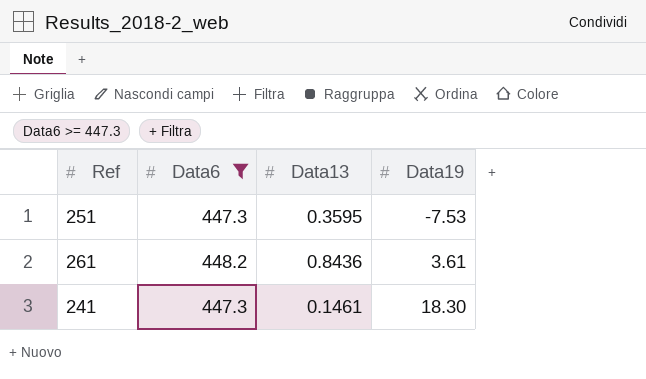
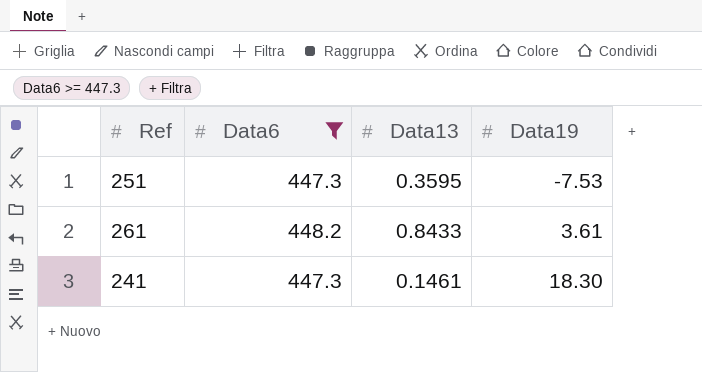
261 | Data13: 0.8436 -> 0.8433

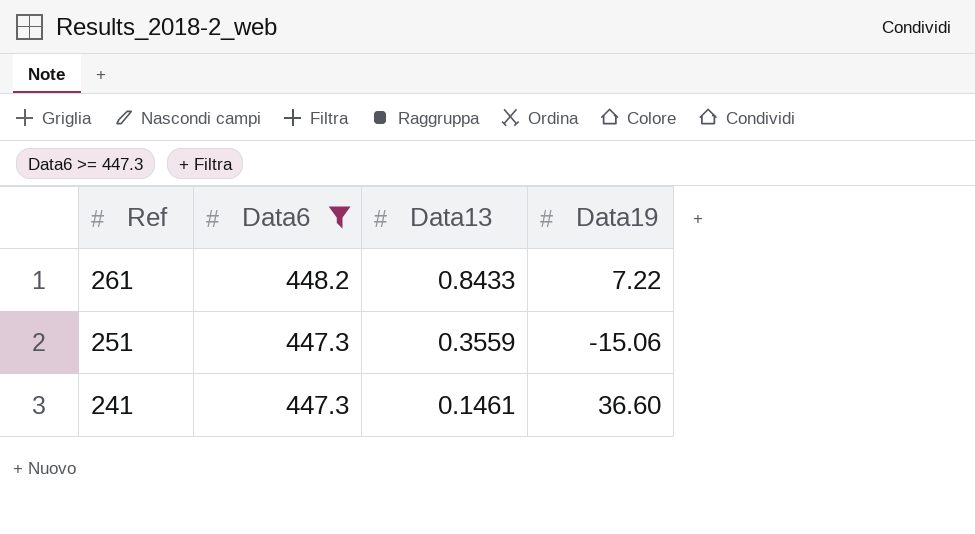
row order: Data19 ascending -> Ref descending
261 | Data19: 3.61 -> 7.22
251 | Data13: 0.3595 -> 0.3559
251 | Data19: -7.53 -> -15.06
241 | Data19: 18.30 -> 36.60

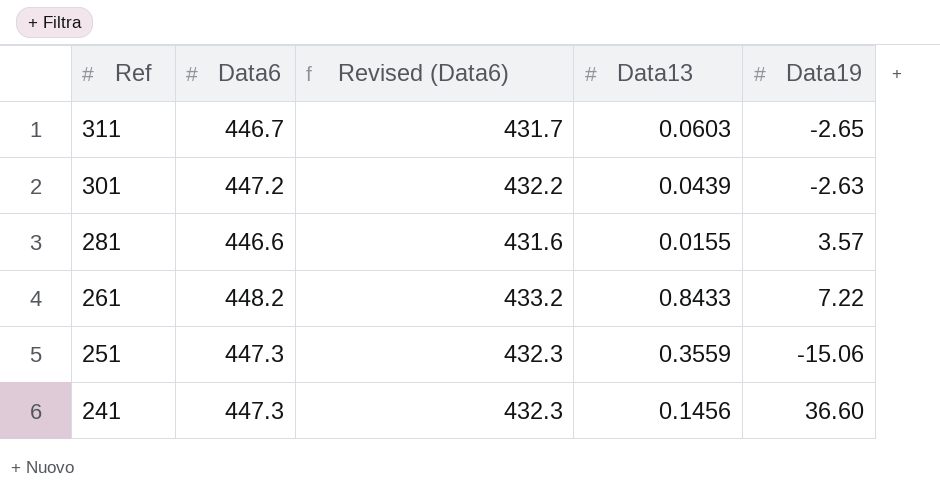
filter: Data6 >= 447.3 -> none
column Revised (Data6) | formula: none -> [Data6] - 15
241 | Data13: 0.1461 -> 0.1456

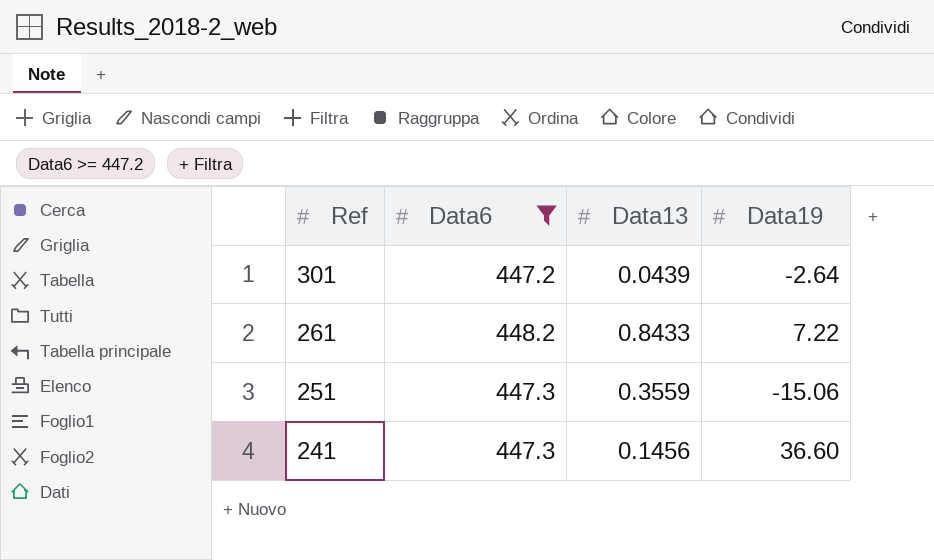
filter: none -> Data6 >= 447.2
column Revised (Data6) | formula: [Data6] - 15 -> none
301 | Data19: -2.63 -> -2.64

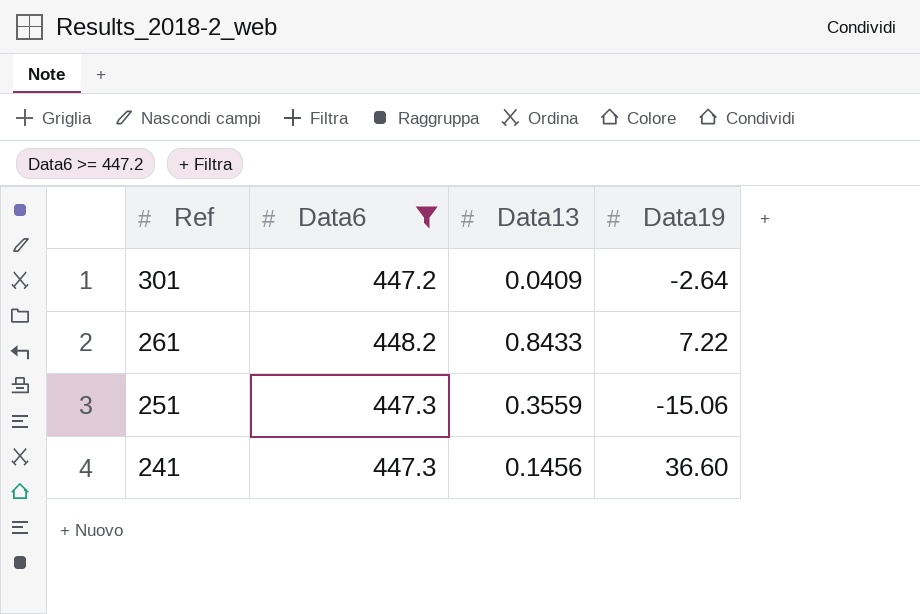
301 | Data13: 0.0439 -> 0.0409

